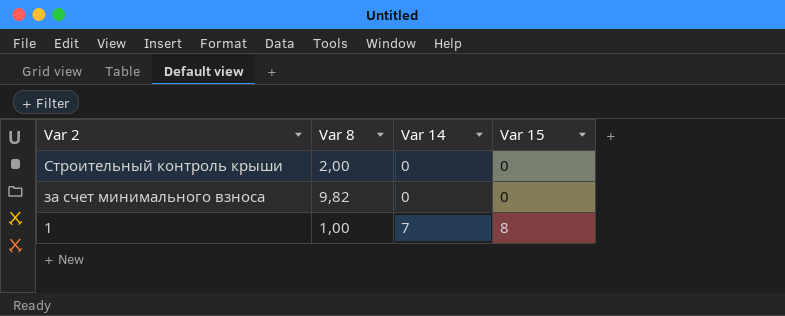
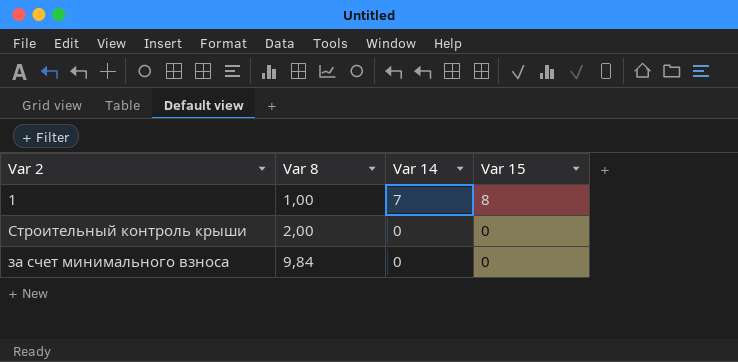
row order: Var 2 descending -> Var 8 ascending
за счет минимального взноса | Var 8: 9,82 -> 9,84

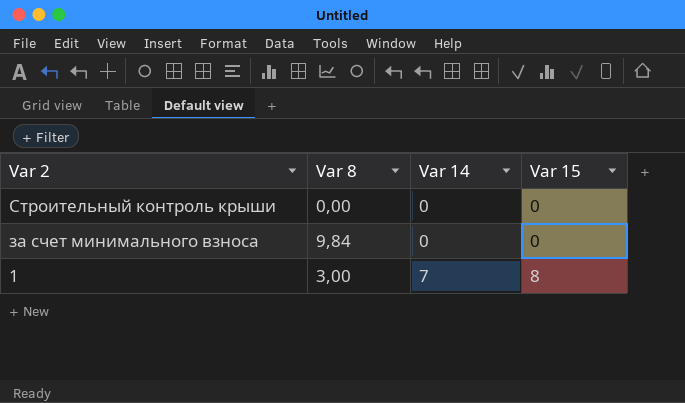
row order: Var 8 ascending -> Var 2 descending
Строительный контроль крыши | Var 8: 2,00 -> 0,00
1 | Var 8: 1,00 -> 3,00

